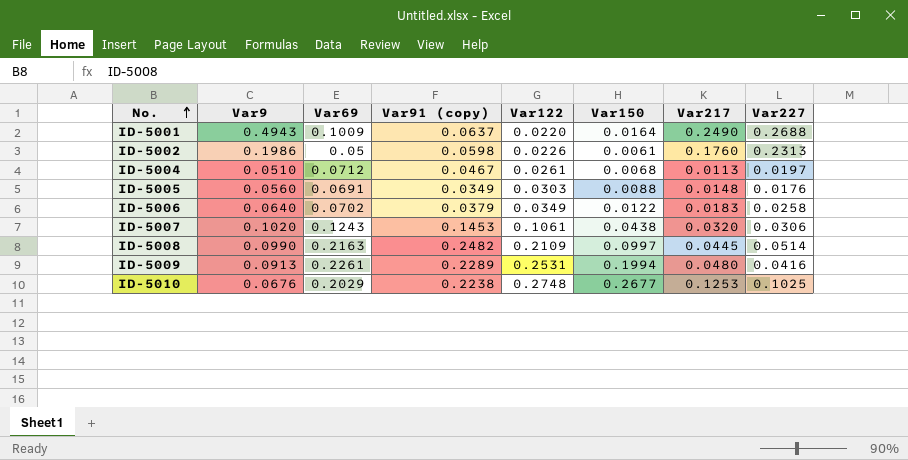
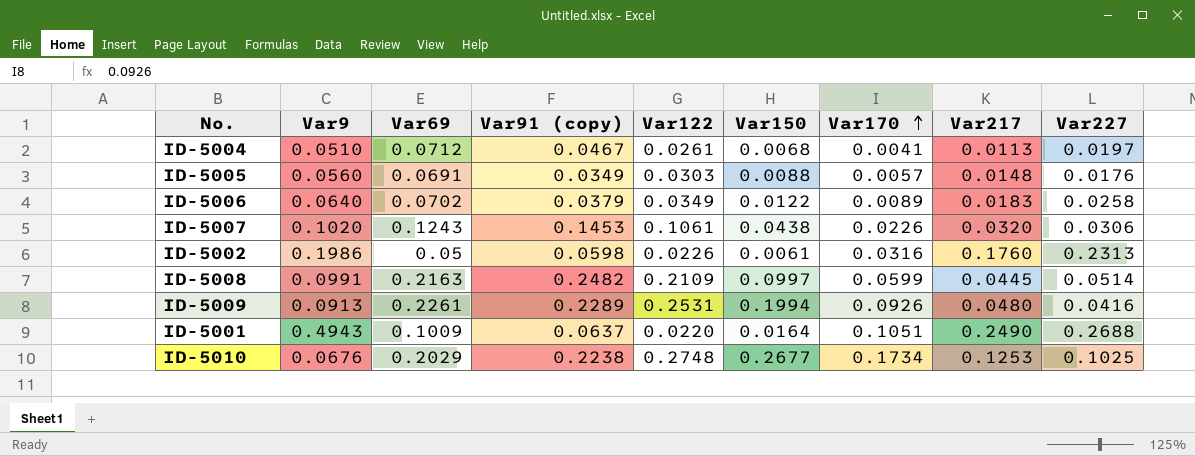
row order: No. ascending -> Var170 ascending
column Var170 | position: none -> 7
ID-5008 | Var9: 0.0990 -> 0.0991

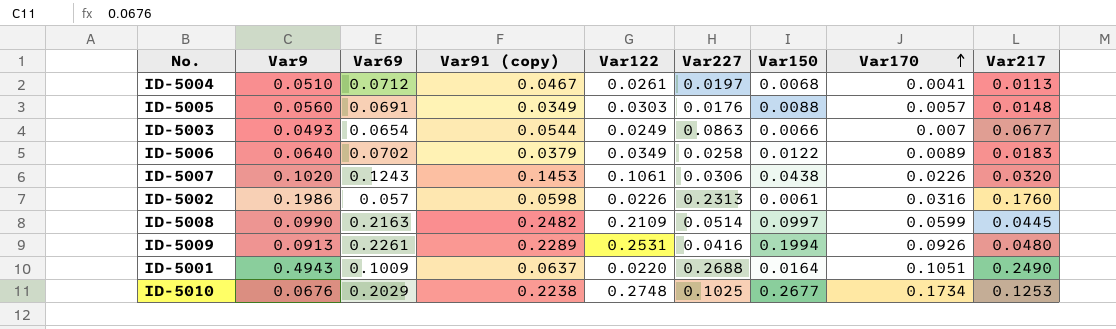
column Var227 | position: 9 -> 6
row ID-5003: none -> 0.0493 | 0.0654 | 0.0544 | 0.0249 | 0.0863 | 0.0066 | 0.007 | 0.0677
ID-5002 | Var69: 0.05 -> 0.057
ID-5008 | Var9: 0.0991 -> 0.0990

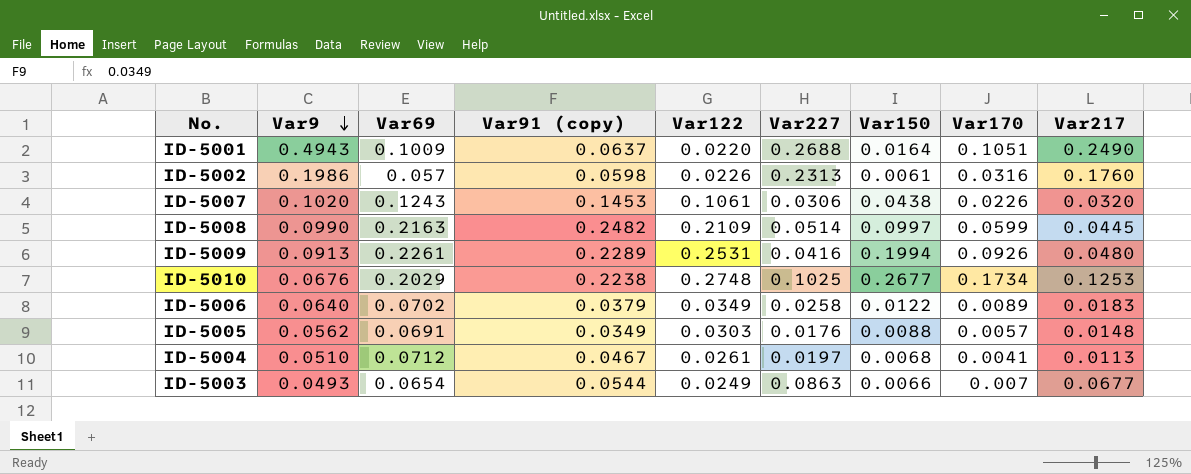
row order: Var170 ascending -> Var9 descending
ID-5005 | Var9: 0.0560 -> 0.0562

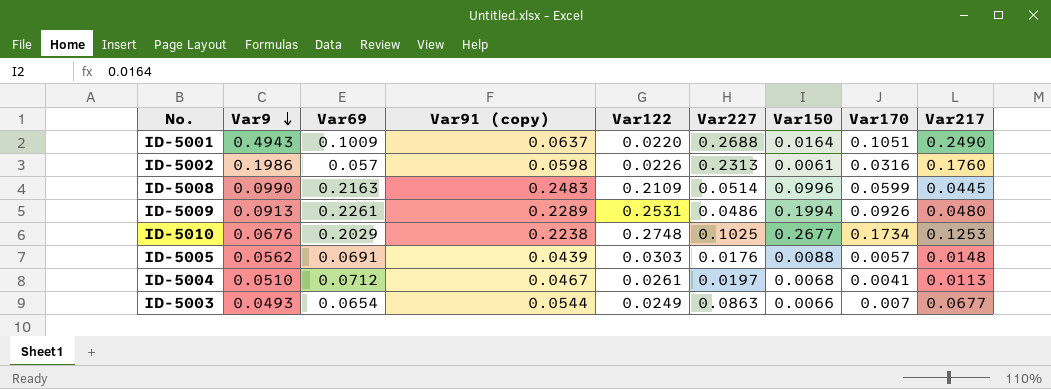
row ID-5007: 0.1020 | 0.1243 | 0.1453 | 0.1061 | 0.0306 | 0.0438 | 0.0226 | 0.0320 -> none
row ID-5006: 0.0640 | 0.0702 | 0.0379 | 0.0349 | 0.0258 | 0.0122 | 0.0089 | 0.0183 -> none
ID-5008 | Var91 (copy): 0.2482 -> 0.2483
ID-5008 | Var150: 0.0997 -> 0.0996
ID-5009 | Var227: 0.0416 -> 0.0486
ID-5005 | Var91 (copy): 0.0349 -> 0.0439

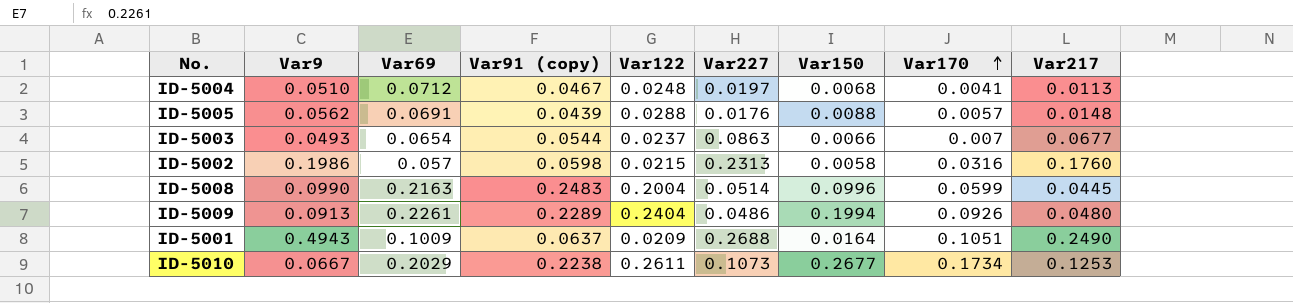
row order: Var9 descending -> Var170 ascending
ID-5004 | Var122: 0.0261 -> 0.0248
ID-5005 | Var122: 0.0303 -> 0.0288
ID-5003 | Var122: 0.0249 -> 0.0237
ID-5002 | Var122: 0.0226 -> 0.0215
ID-5002 | Var150: 0.0061 -> 0.0058
ID-5008 | Var122: 0.2109 -> 0.2004
ID-5009 | Var122: 0.2531 -> 0.2404
ID-5001 | Var122: 0.0220 -> 0.0209
ID-5010 | Var9: 0.0676 -> 0.0667
ID-5010 | Var122: 0.2748 -> 0.2611
ID-5010 | Var227: 0.1025 -> 0.1073

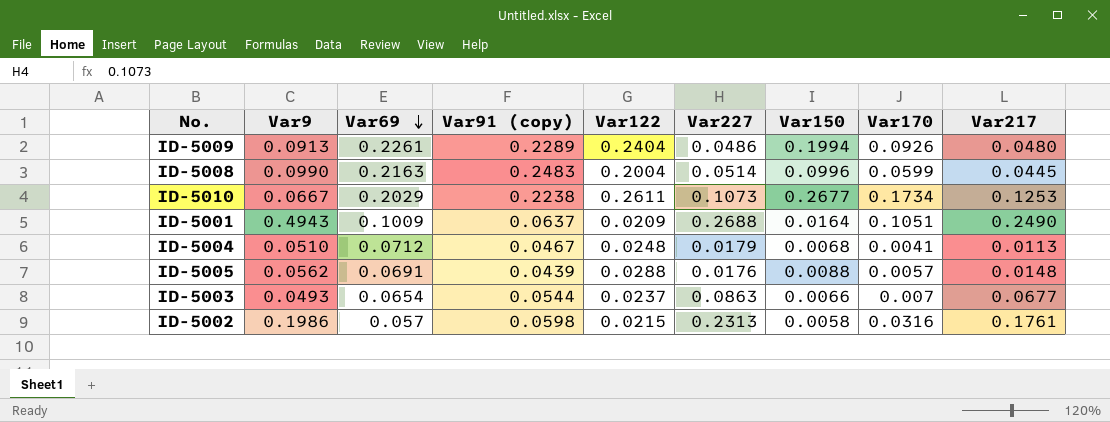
row order: Var170 ascending -> Var69 descending
ID-5004 | Var227: 0.0197 -> 0.0179
ID-5002 | Var217: 0.1760 -> 0.1761

